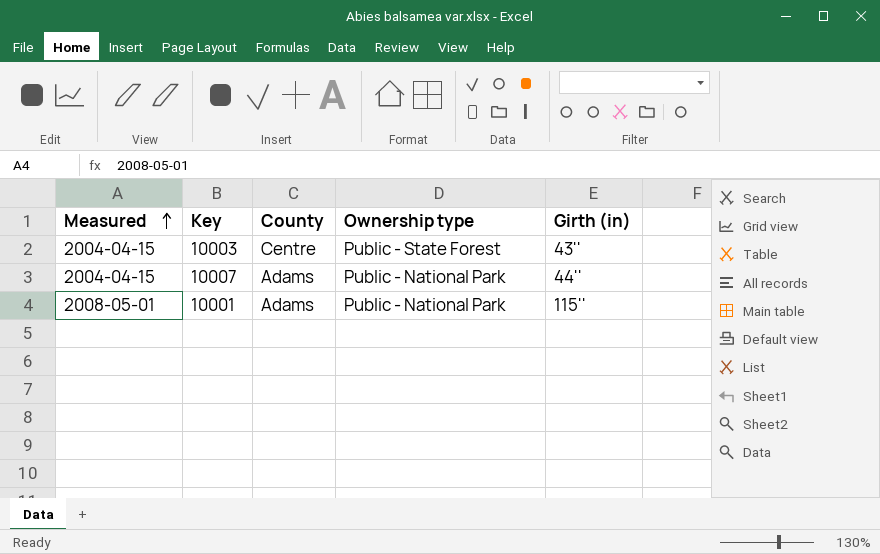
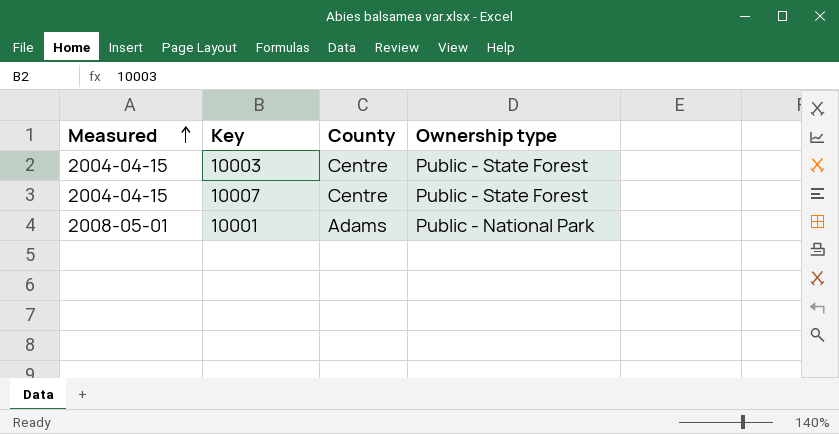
column Girth (in) | position: 5 -> none
10007 | County: Adams -> Centre
10007 | Ownership type: Public - National Park -> Public - State Forest

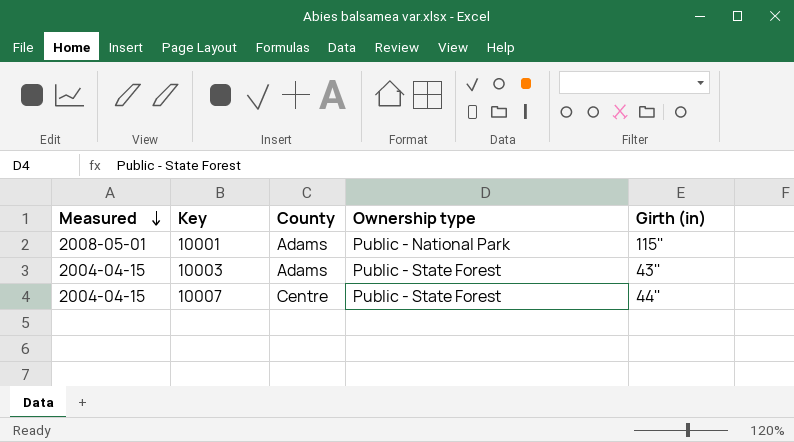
row order: Measured ascending -> Measured descending
column Girth (in) | position: none -> 5
10003 | County: Centre -> Adams

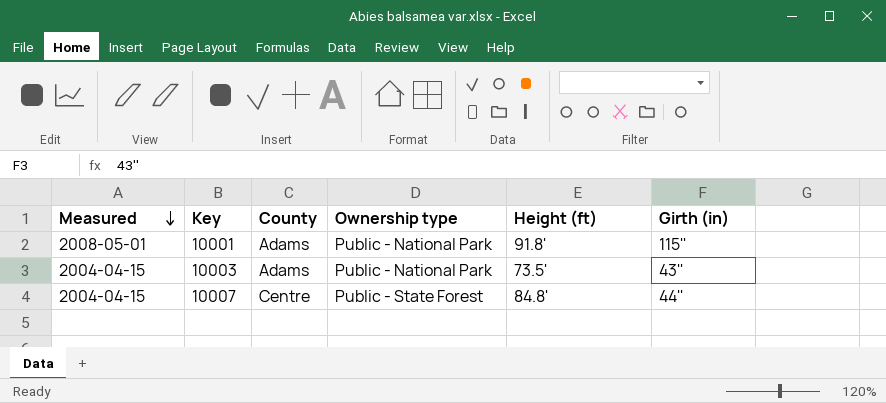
column Height (ft) | position: none -> 5
10003 | Ownership type: Public - State Forest -> Public - National Park

